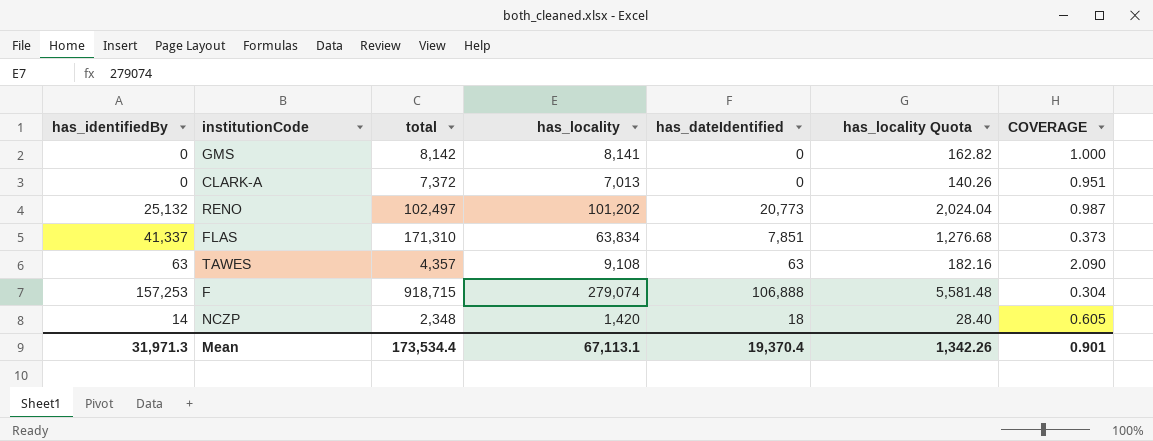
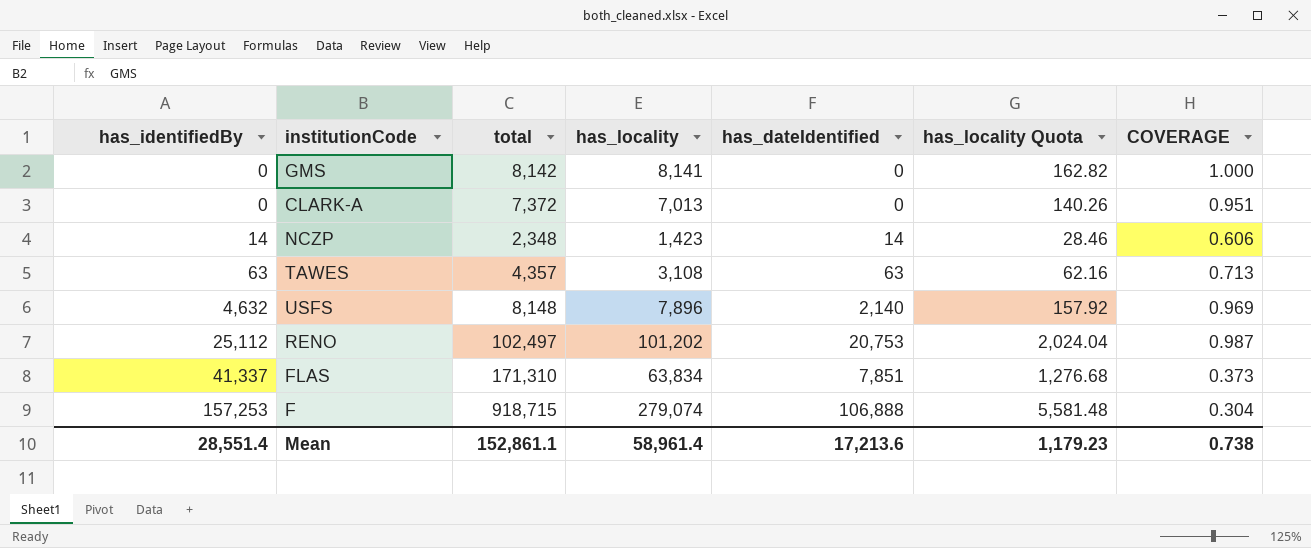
row order: none -> has_identifiedBy ascending
NCZP | has_locality: 1,420 -> 1,423
NCZP | has_dateIdentified: 18 -> 14
NCZP | has_locality Quota: 28.40 -> 28.46
NCZP | COVERAGE: 0.605 -> 0.606
TAWES | has_locality: 9,108 -> 3,108
TAWES | has_locality Quota: 182.16 -> 62.16
TAWES | COVERAGE: 2.090 -> 0.713
row USFS: none -> 4,632 | 8,148 | 7,896 | 2,140 | 157.92 | 0.969
RENO | has_identifiedBy: 25,132 -> 25,112
RENO | has_dateIdentified: 20,773 -> 20,753
Mean | has_identifiedBy: 31,971.3 -> 28,551.4
Mean | total: 173,534.4 -> 152,861.1
Mean | has_locality: 67,113.1 -> 58,961.4
Mean | has_dateIdentified: 19,370.4 -> 17,213.6
Mean | has_locality Quota: 1,342.26 -> 1,179.23
Mean | COVERAGE: 0.901 -> 0.738

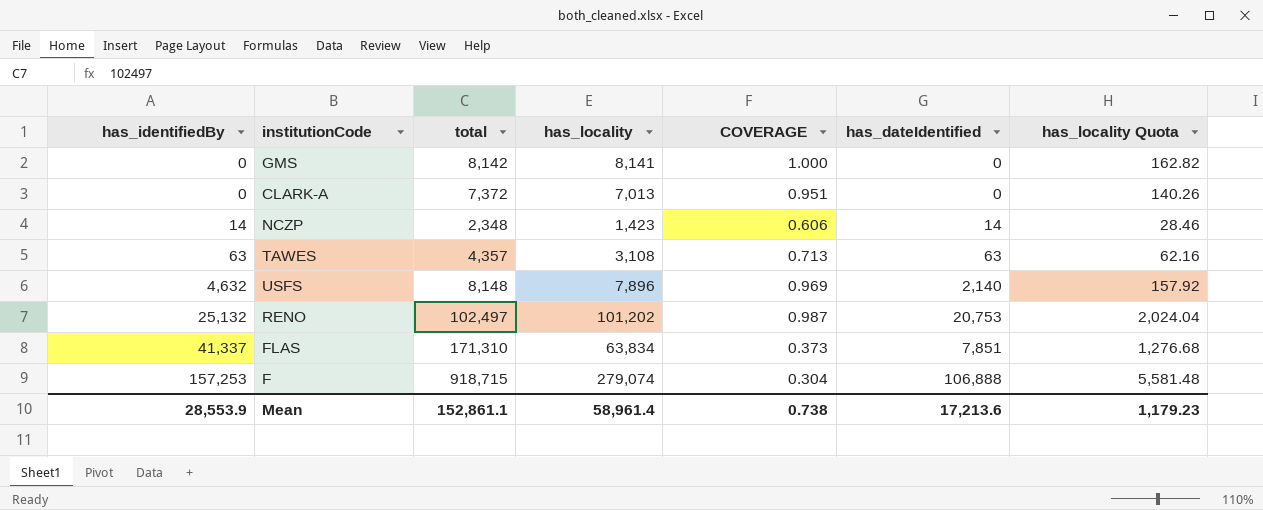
column COVERAGE | position: 7 -> 5
RENO | has_identifiedBy: 25,112 -> 25,132
Mean | has_identifiedBy: 28,551.4 -> 28,553.9

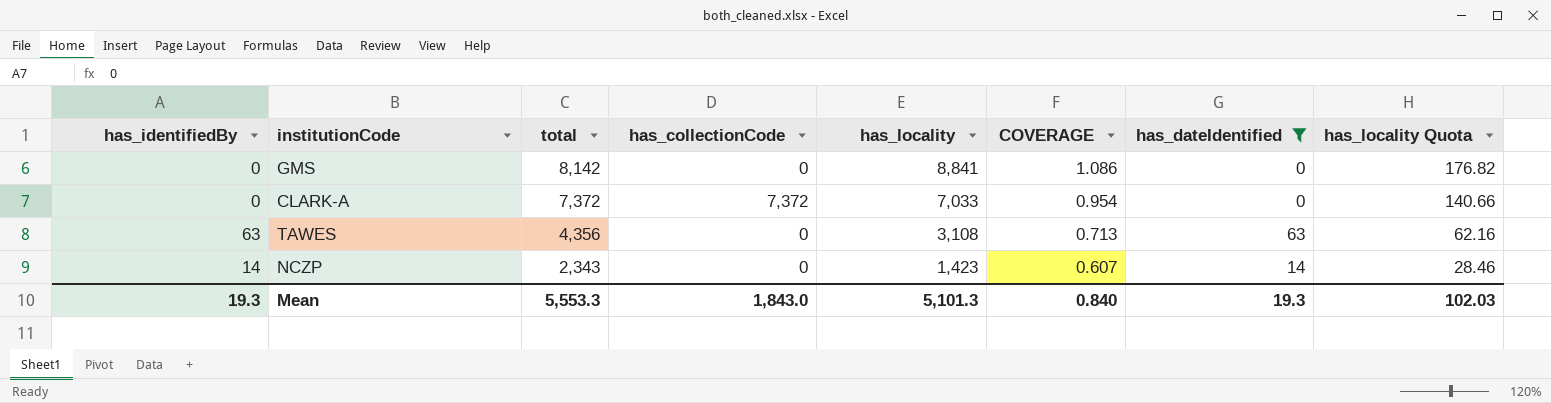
filter: none -> has_dateIdentified <= 63
row order: has_identifiedBy ascending -> total descending
column has_collectionCode | position: none -> 4
GMS | has_locality: 8,141 -> 8,841
GMS | COVERAGE: 1.000 -> 1.086
GMS | has_locality Quota: 162.82 -> 176.82
CLARK-A | has_locality: 7,013 -> 7,033
CLARK-A | COVERAGE: 0.951 -> 0.954
CLARK-A | has_locality Quota: 140.26 -> 140.66
TAWES | total: 4,357 -> 4,356
NCZP | total: 2,348 -> 2,343
NCZP | COVERAGE: 0.606 -> 0.607
Mean | has_identifiedBy: 28,553.9 -> 19.3
Mean | total: 152,861.1 -> 5,553.3
Mean | has_locality: 58,961.4 -> 5,101.3
Mean | COVERAGE: 0.738 -> 0.840
Mean | has_dateIdentified: 17,213.6 -> 19.3
Mean | has_locality Quota: 1,179.23 -> 102.03

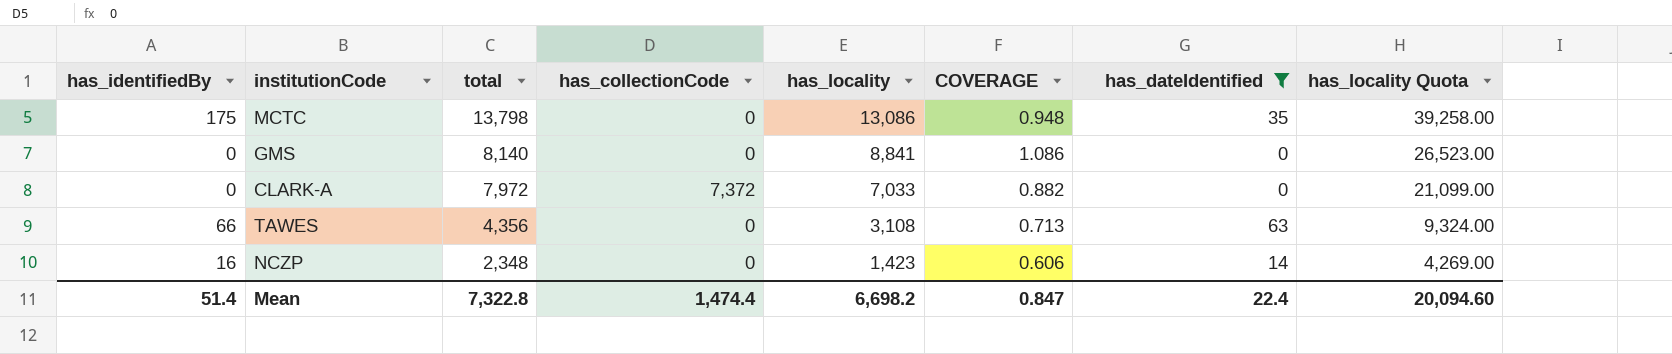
column has_locality Quota | formula: [has_locality] * 0.02 -> [has_locality] * 3
row MCTC: none -> 175 | 13,798 | 0 | 13,086 | 0.948 | 35 | 39,258.00
GMS | total: 8,142 -> 8,140
CLARK-A | total: 7,372 -> 7,972
CLARK-A | COVERAGE: 0.954 -> 0.882
TAWES | has_identifiedBy: 63 -> 66
NCZP | has_identifiedBy: 14 -> 16
NCZP | total: 2,343 -> 2,348
NCZP | COVERAGE: 0.607 -> 0.606
Mean | has_identifiedBy: 19.3 -> 51.4
Mean | total: 5,553.3 -> 7,322.8
Mean | has_collectionCode: 1,843.0 -> 1,474.4
Mean | has_locality: 5,101.3 -> 6,698.2
Mean | COVERAGE: 0.840 -> 0.847
Mean | has_dateIdentified: 19.3 -> 22.4
Mean | has_locality Quota: 102.03 -> 20,094.60

